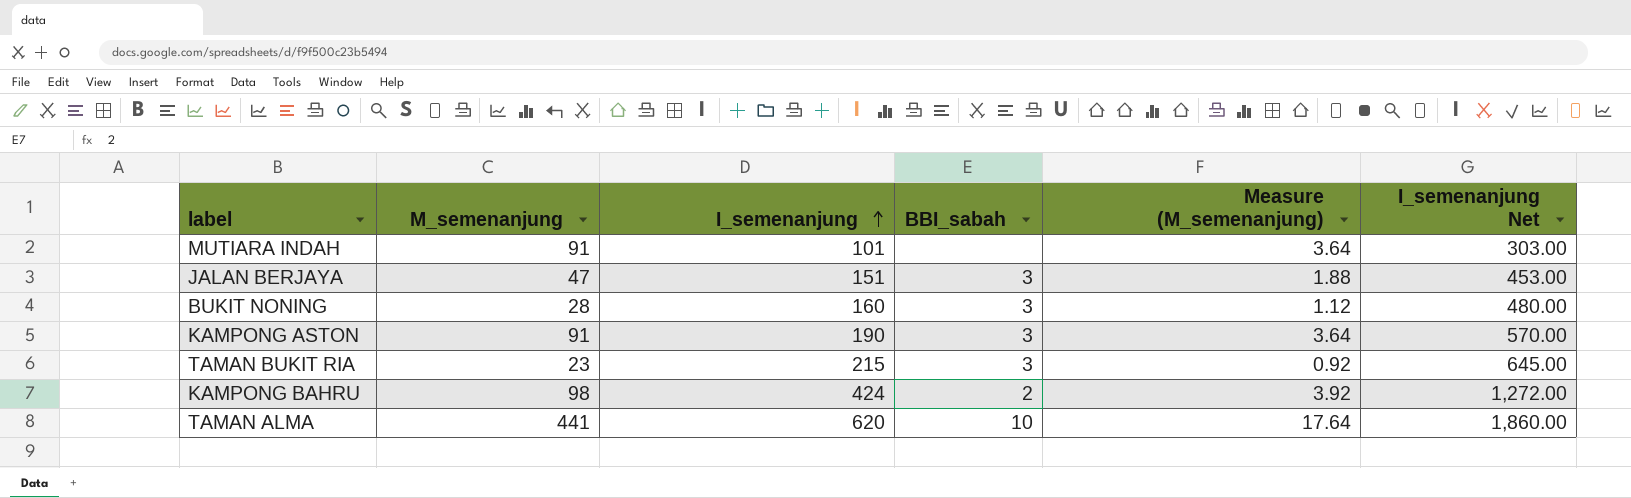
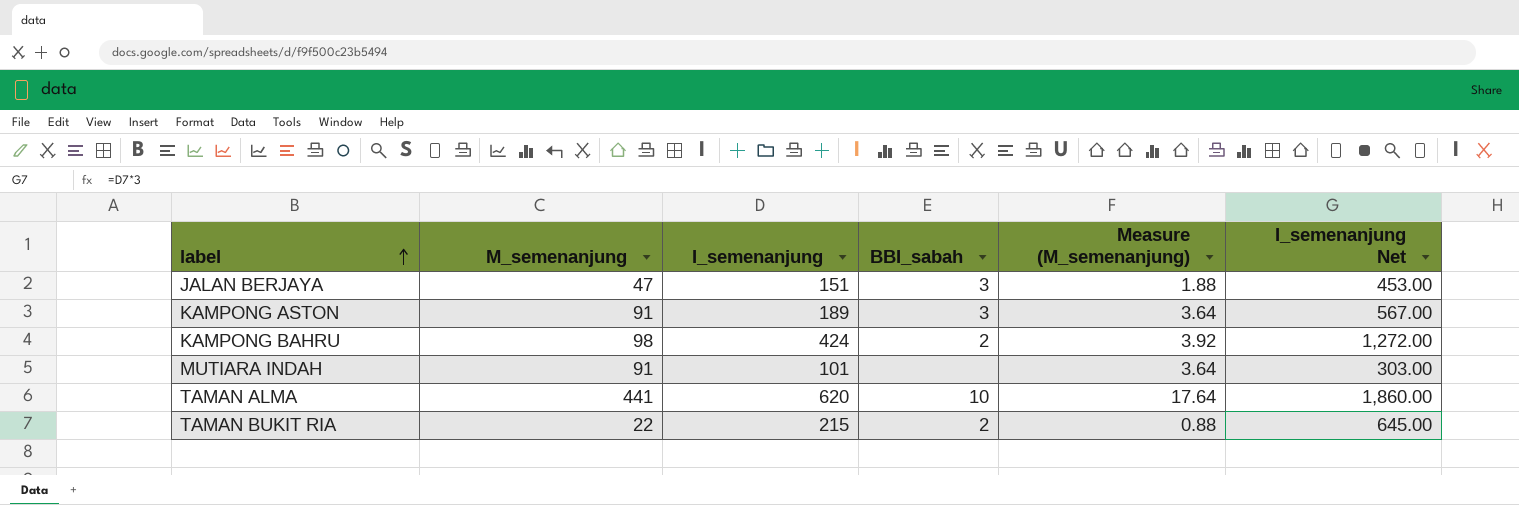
row order: I_semenanjung ascending -> label ascending
row BUKIT NONING: 28 | 160 | 3 | 1.12 | 480.00 -> none
KAMPONG ASTON | I_semenanjung: 190 -> 189
KAMPONG ASTON | I_semenanjung Net: 570.00 -> 567.00
TAMAN BUKIT RIA | M_semenanjung: 23 -> 22
TAMAN BUKIT RIA | BBI_sabah: 3 -> 2
TAMAN BUKIT RIA | Measure (M_semenanjung): 0.92 -> 0.88

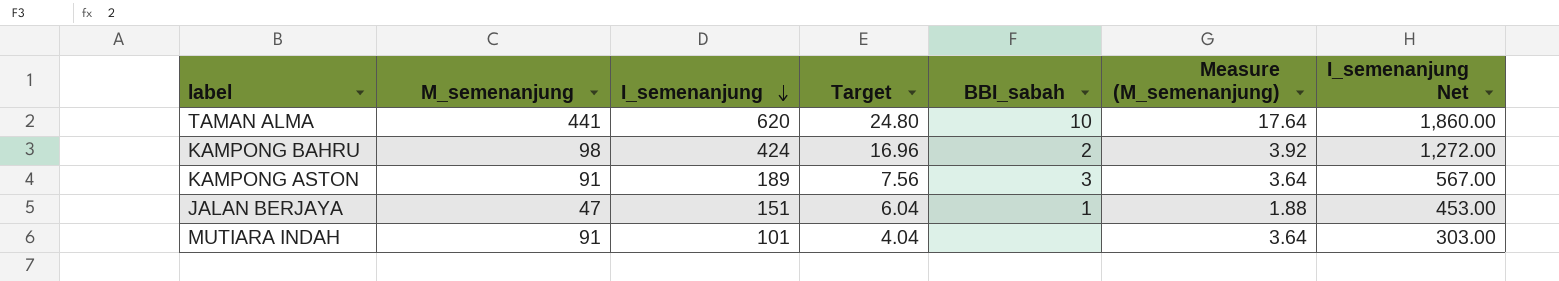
row order: label ascending -> I_semenanjung descending
column Target | formula: none -> [I_semenanjung] * 0.04
row TAMAN BUKIT RIA: 22 | 215 | 2 | 0.88 | 645.00 -> none
JALAN BERJAYA | BBI_sabah: 3 -> 1

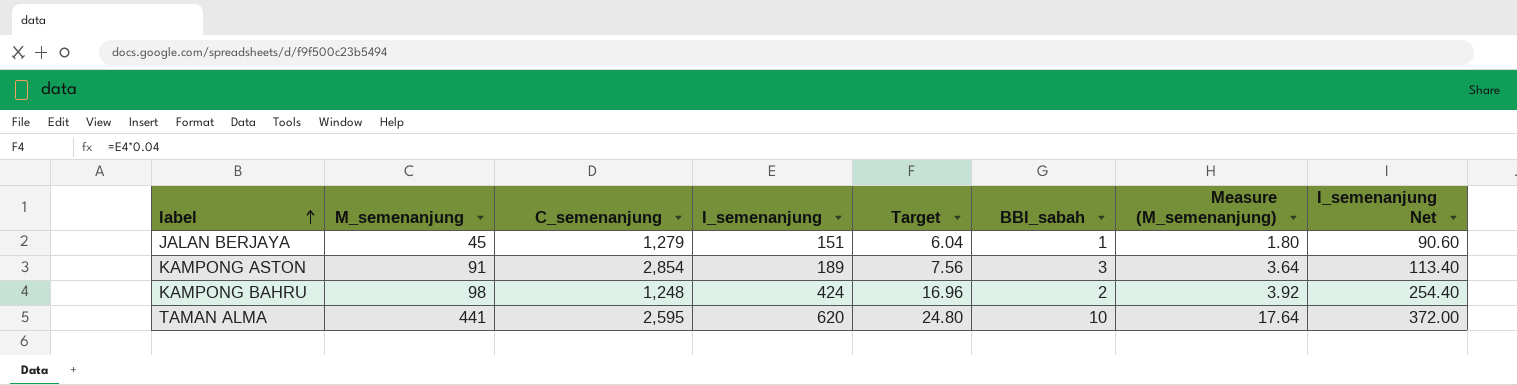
row order: I_semenanjung descending -> label ascending
column C_semenanjung | position: none -> 3
column I_semenanjung Net | formula: [I_semenanjung] * 3 -> [I_semenanjung] * 0.6
row MUTIARA INDAH: 91 | 101 | 4.04 | none | 3.64 | 303.00 -> none
JALAN BERJAYA | M_semenanjung: 47 -> 45
JALAN BERJAYA | Measure (M_semenanjung): 1.88 -> 1.80

